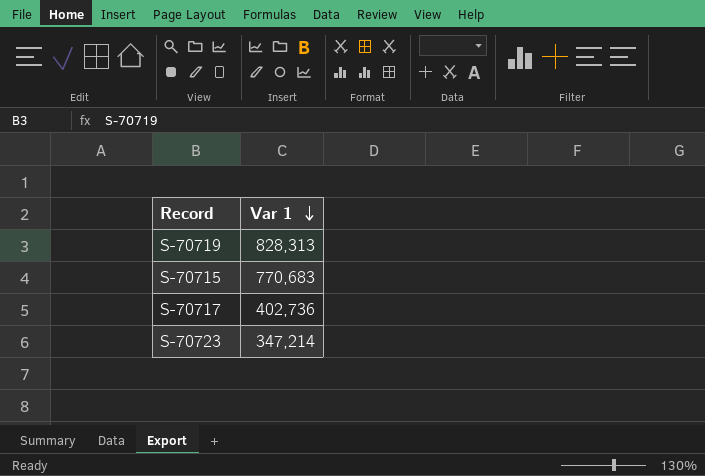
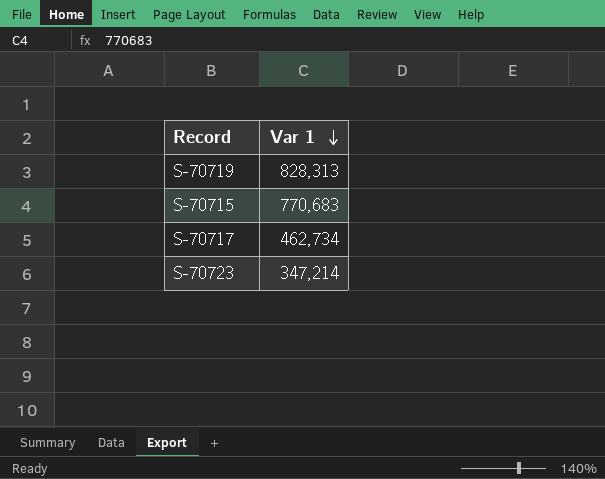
S-70717 | Var 1: 402,736 -> 462,734

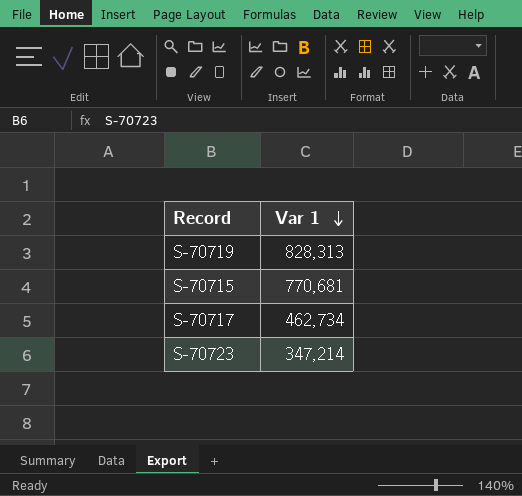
S-70715 | Var 1: 770,683 -> 770,681

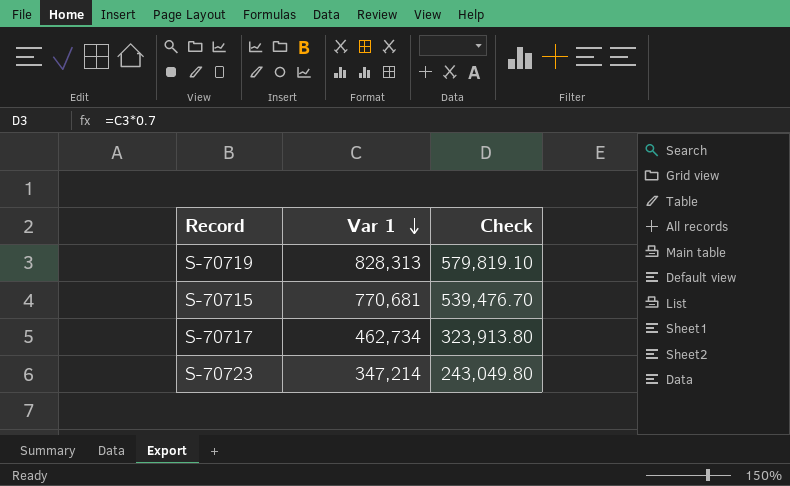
column Check | formula: none -> [Var 1] * 0.7

